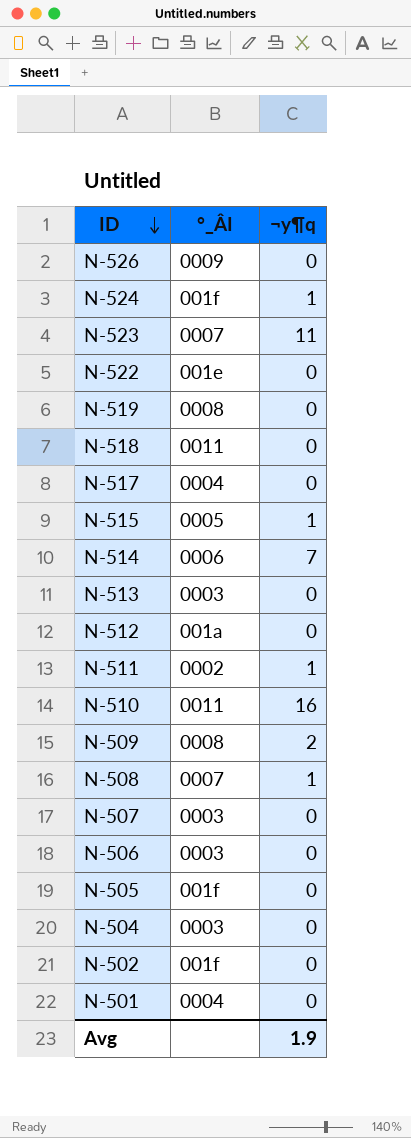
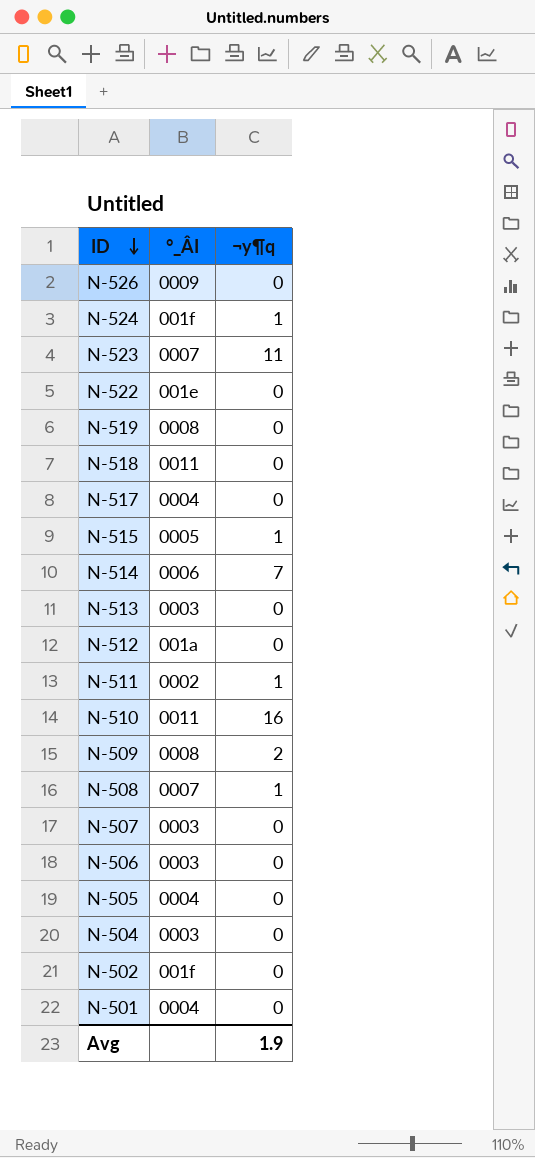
N-505 | °_ÂI: 001f -> 0004

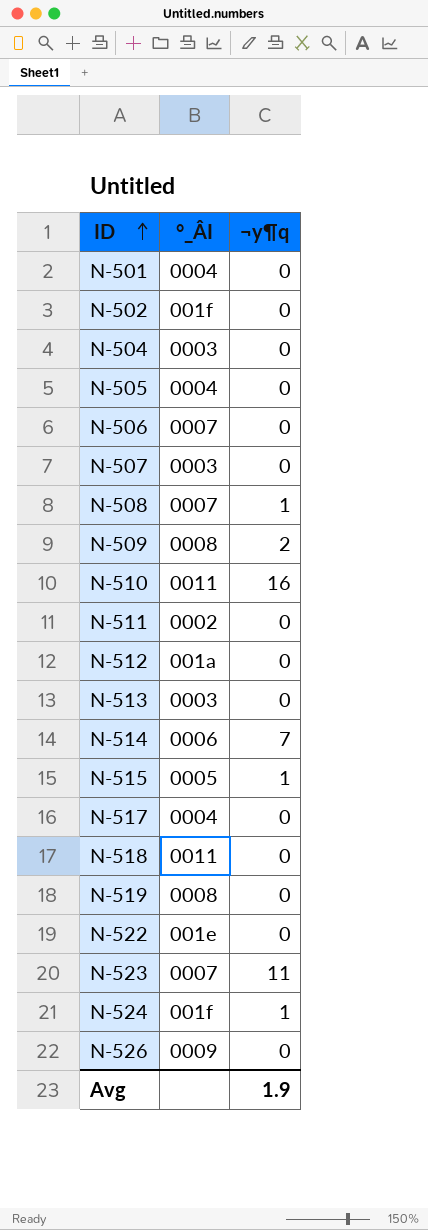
row order: ID descending -> ID ascending
N-506 | °_ÂI: 0003 -> 0007
N-511 | ¬y¶q: 1 -> 0

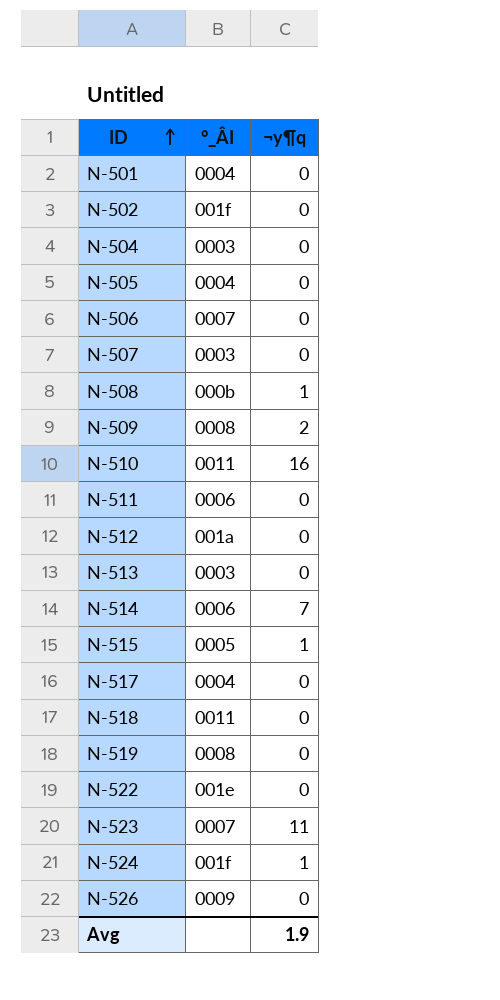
N-508 | °_ÂI: 0007 -> 000b
N-511 | °_ÂI: 0002 -> 0006

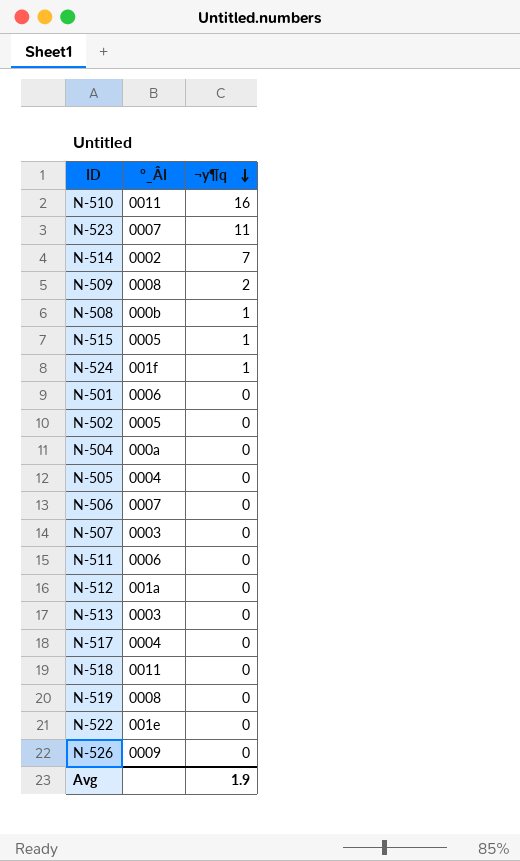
row order: ID ascending -> ¬y¶q descending
N-514 | °_ÂI: 0006 -> 0002
N-501 | °_ÂI: 0004 -> 0006
N-502 | °_ÂI: 001f -> 0005
N-504 | °_ÂI: 0003 -> 000a

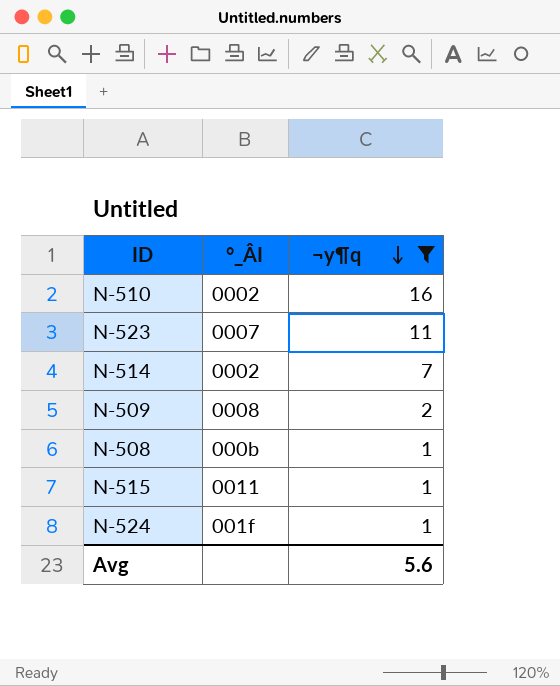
filter: none -> ¬y¶q != 0
N-510 | °_ÂI: 0011 -> 0002
N-515 | °_ÂI: 0005 -> 0011
Avg | ¬y¶q: 1.9 -> 5.6

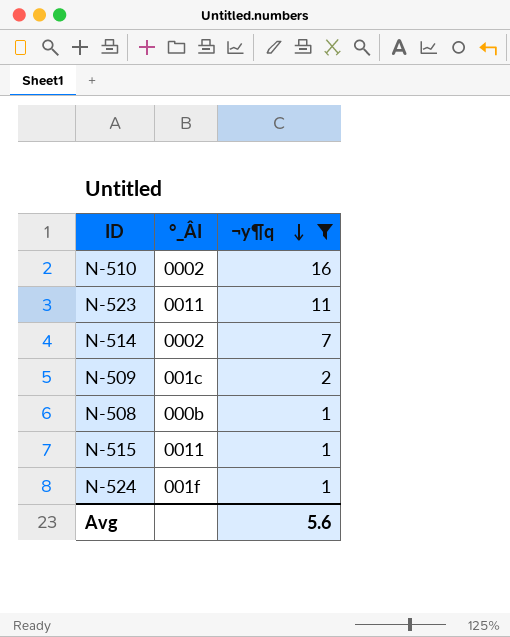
N-523 | °_ÂI: 0007 -> 0011
N-509 | °_ÂI: 0008 -> 001c

